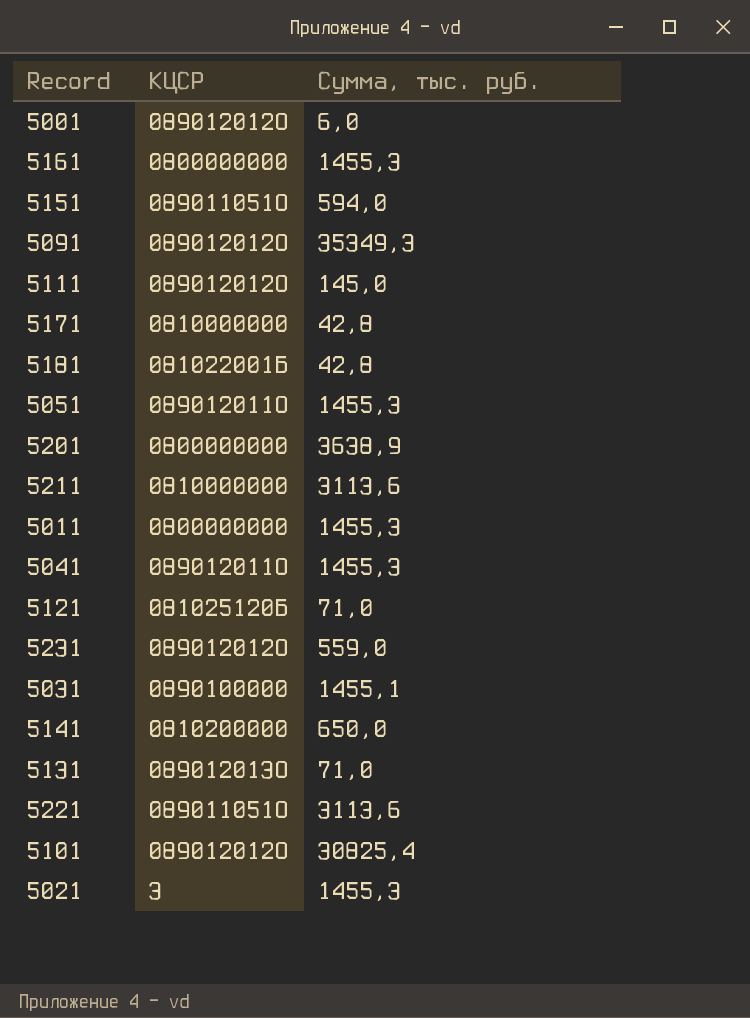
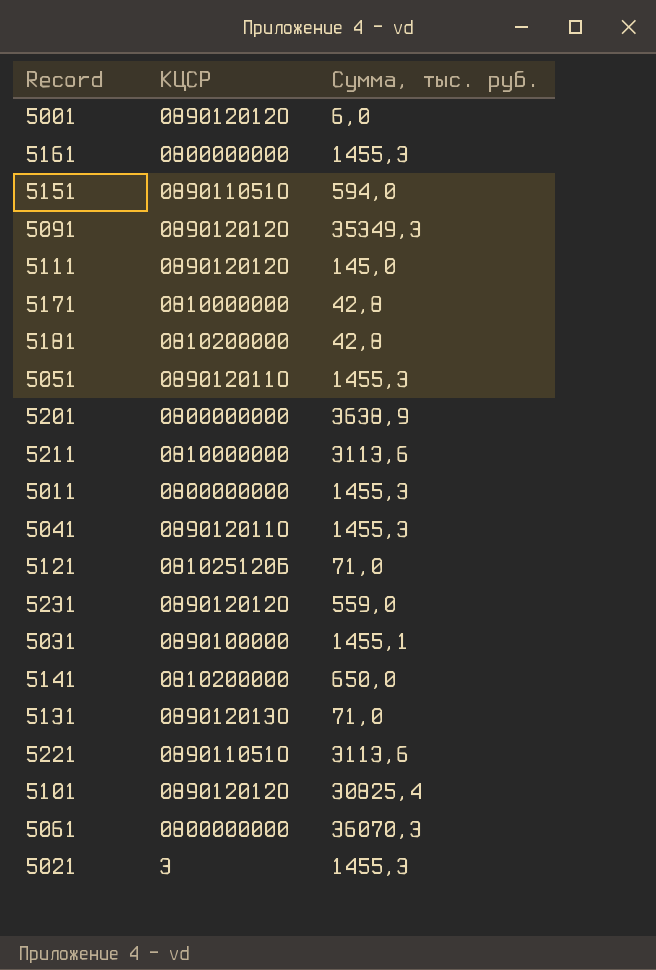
5181 | КЦСР: 081022001Б -> 0810200000
row 5061: none -> 0800000000 | 36070,3

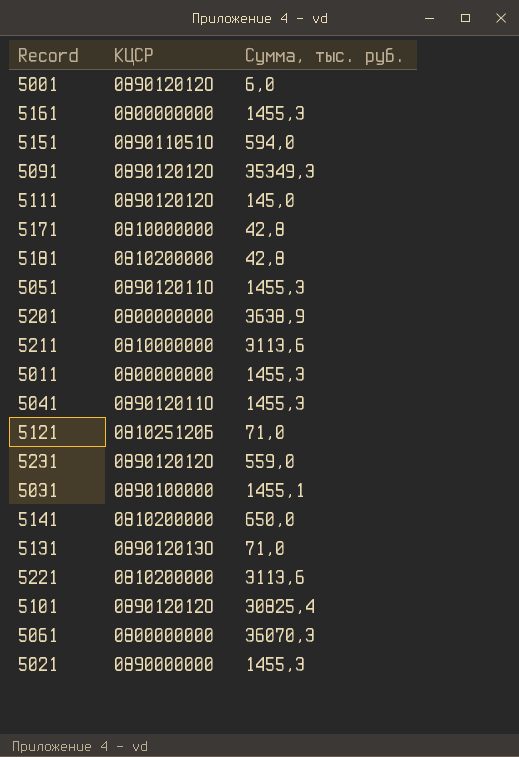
5221 | КЦСР: 089011051О -> 0810200000
5021 | КЦСР: 3 -> 0890000000

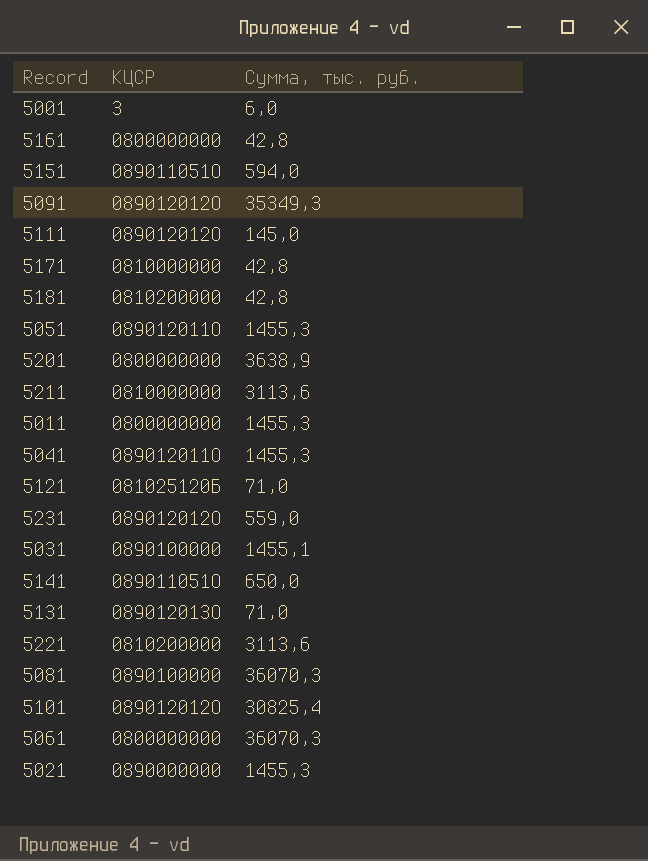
5001 | КЦСР: 089012012О -> 3
5161 | Сумма, тыс. руб.: 1455,3 -> 42,8
5141 | КЦСР: 0810200000 -> 089011051О
row 5081: none -> 0890100000 | 36070,3

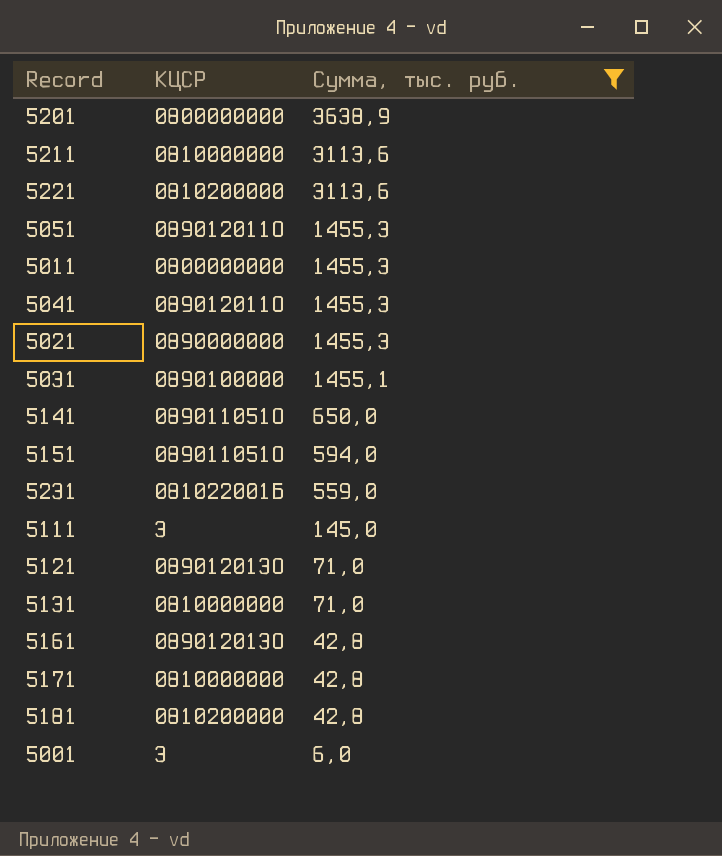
filter: none -> Сумма, тыс. руб. <= 3638,9
row order: none -> Сумма, тыс. руб. descending
5231 | КЦСР: 089012012О -> 081022001Б
5111 | КЦСР: 089012012О -> 3
5121 | КЦСР: 081025120Б -> 089012013О
5131 | КЦСР: 089012013О -> 0810000000
5161 | КЦСР: 0800000000 -> 089012013О

